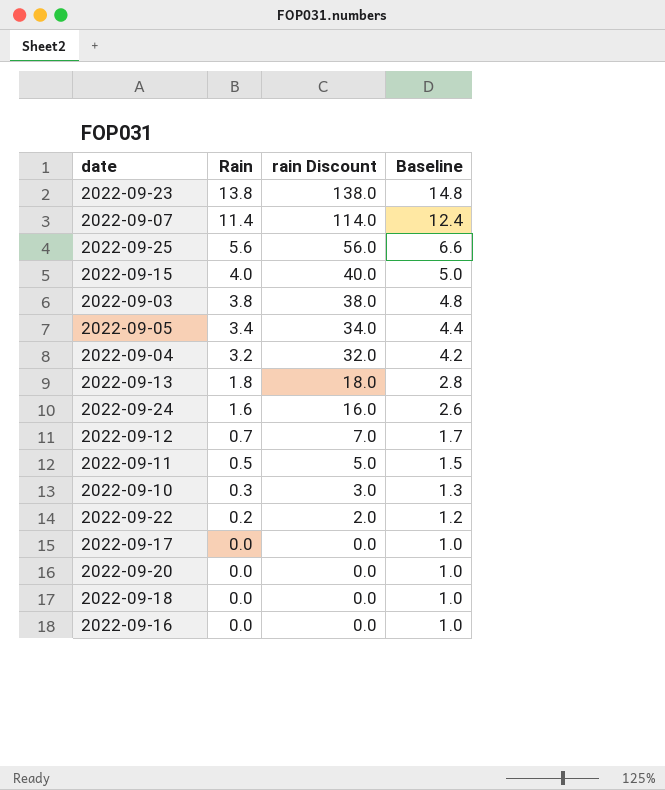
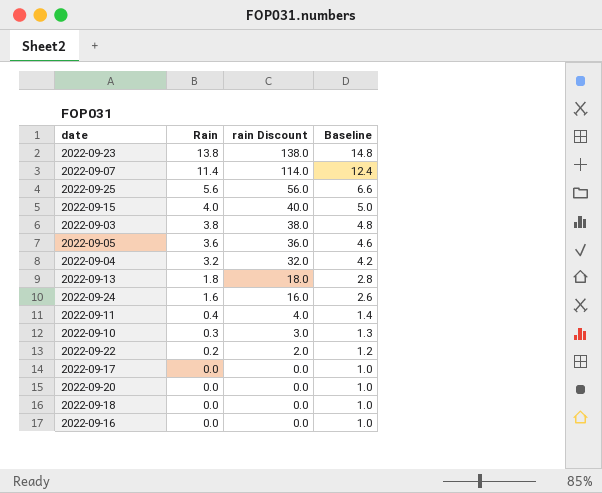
row 2022-09-12: 0.7 | 7.0 | 1.7 -> none
2022-09-05 | Rain: 3.4 -> 3.6
2022-09-05 | rain Discount: 34.0 -> 36.0
2022-09-05 | Baseline: 4.4 -> 4.6
2022-09-11 | Rain: 0.5 -> 0.4
2022-09-11 | rain Discount: 5.0 -> 4.0
2022-09-11 | Baseline: 1.5 -> 1.4

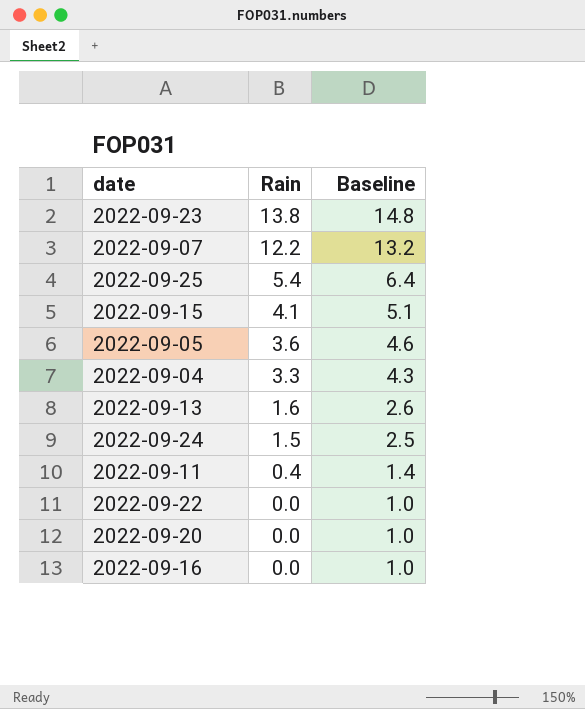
column rain Discount | formula: [Rain] * 10 -> none
row 2022-09-03: 3.8 | 38.0 | 4.8 -> none
row 2022-09-10: 0.3 | 3.0 | 1.3 -> none
row 2022-09-17: 0.0 | 0.0 | 1.0 -> none
row 2022-09-18: 0.0 | 0.0 | 1.0 -> none
2022-09-07 | Rain: 11.4 -> 12.2
2022-09-07 | Baseline: 12.4 -> 13.2
2022-09-25 | Rain: 5.6 -> 5.4
2022-09-25 | Baseline: 6.6 -> 6.4
2022-09-15 | Rain: 4.0 -> 4.1
2022-09-15 | Baseline: 5.0 -> 5.1
2022-09-04 | Rain: 3.2 -> 3.3
2022-09-04 | Baseline: 4.2 -> 4.3
2022-09-13 | Rain: 1.8 -> 1.6
2022-09-13 | Baseline: 2.8 -> 2.6
2022-09-24 | Rain: 1.6 -> 1.5
2022-09-24 | Baseline: 2.6 -> 2.5
2022-09-22 | Rain: 0.2 -> 0.0
2022-09-22 | Baseline: 1.2 -> 1.0

